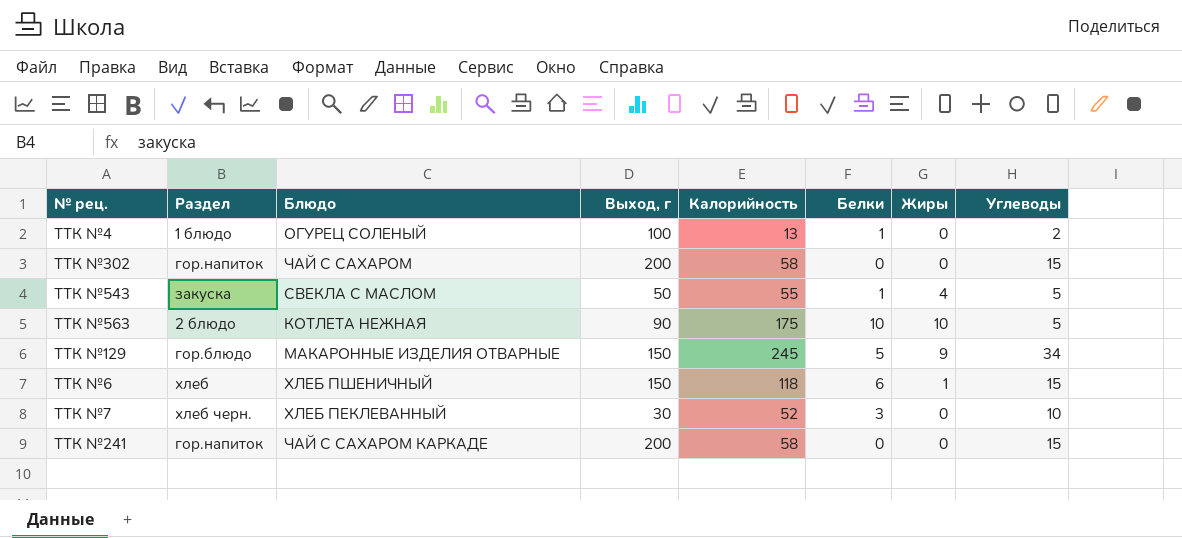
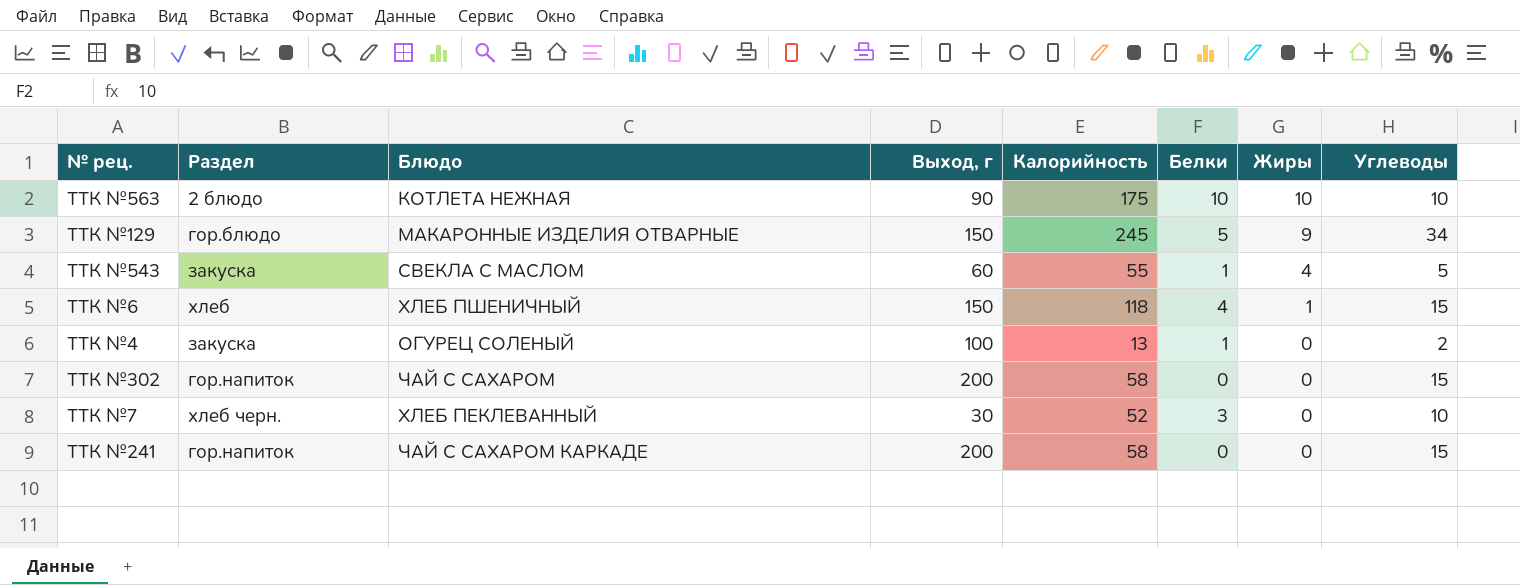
row order: none -> Жиры descending
ТТК №563 | Углеводы: 5 -> 10
ТТК №543 | Выход, г: 50 -> 60
ТТК №6 | Белки: 6 -> 4
ТТК №4 | Раздел: 1 блюдо -> закуска

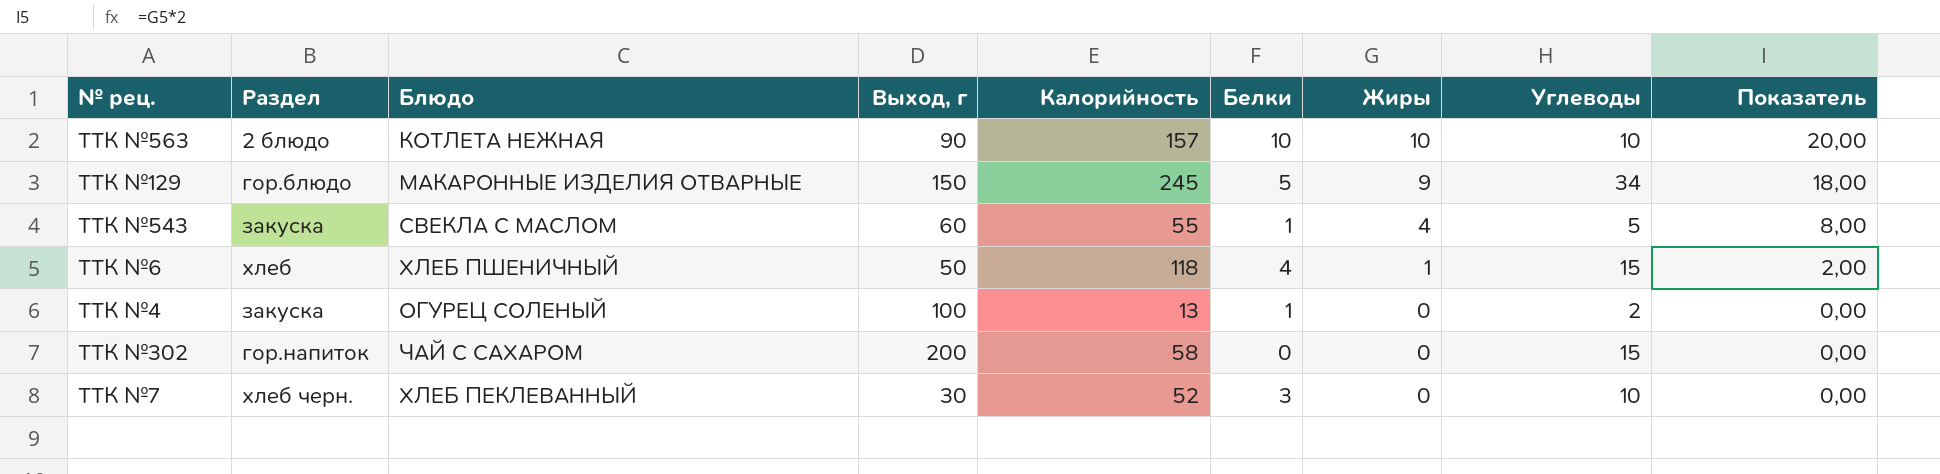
column Показатель | formula: none -> [Жиры] * 2
row ТТК №241: гор.напиток | ЧАЙ С САХАРОМ КАРКАДЕ | 200 | 58 | 0 | 0 | 15 -> none
ТТК №563 | Калорийность: 175 -> 157
ТТК №6 | Выход, г: 150 -> 50

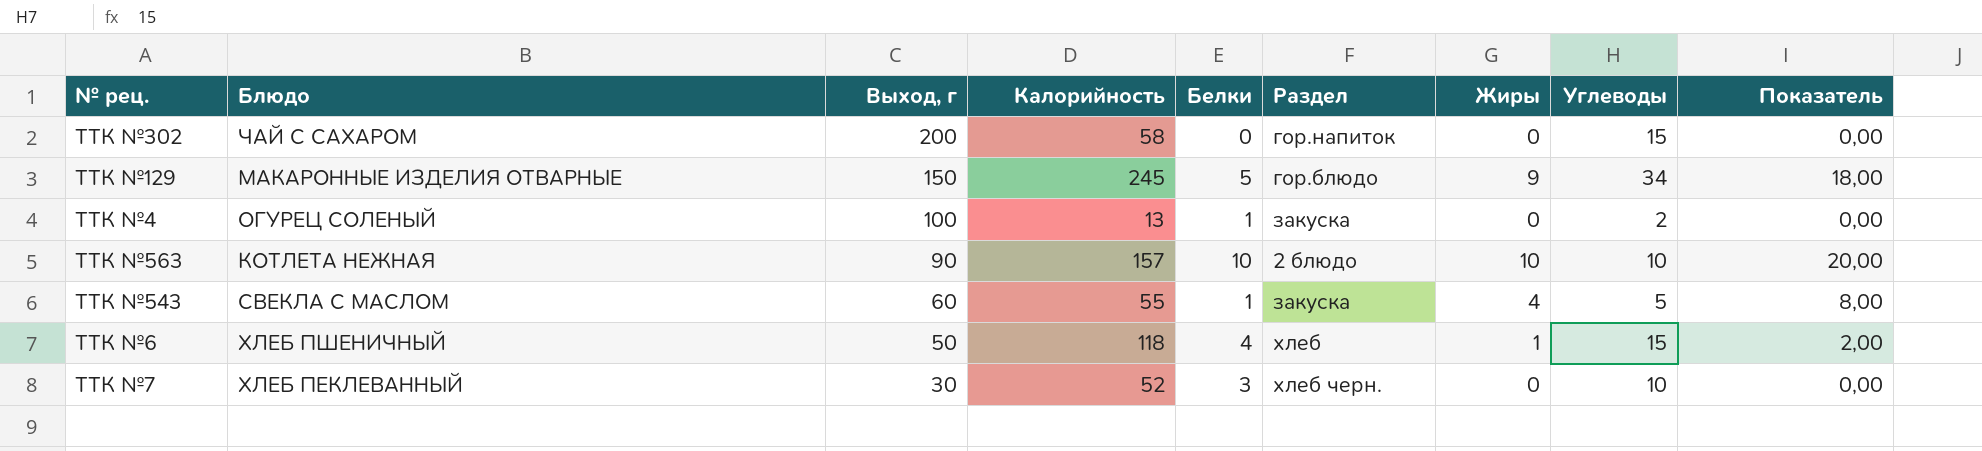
row order: Жиры descending -> Выход, г descending
column Раздел | position: 2 -> 6

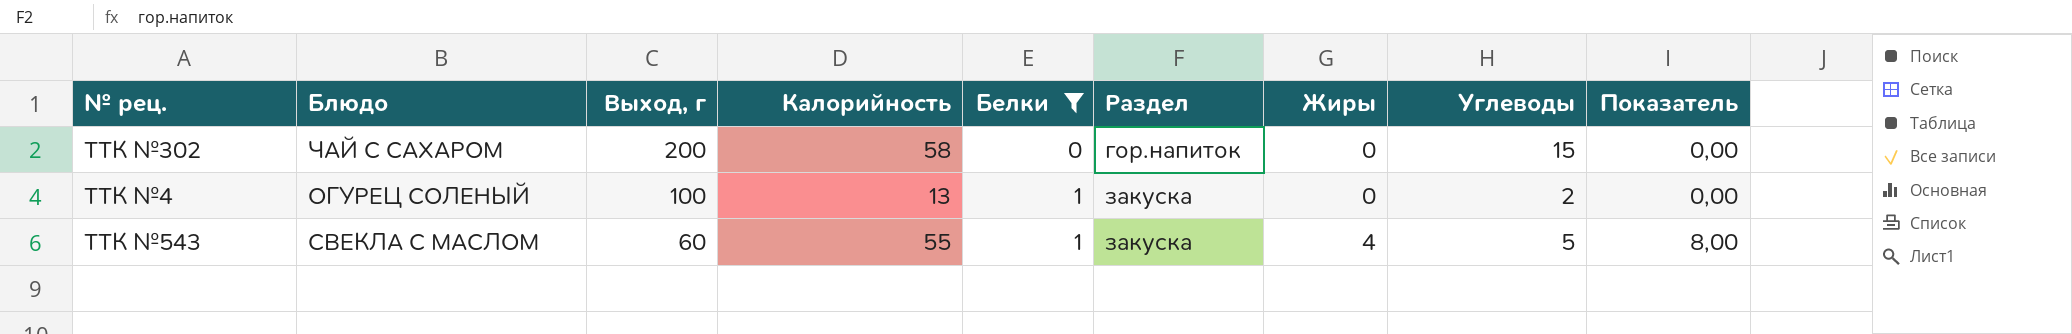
filter: none -> Белки <= 1

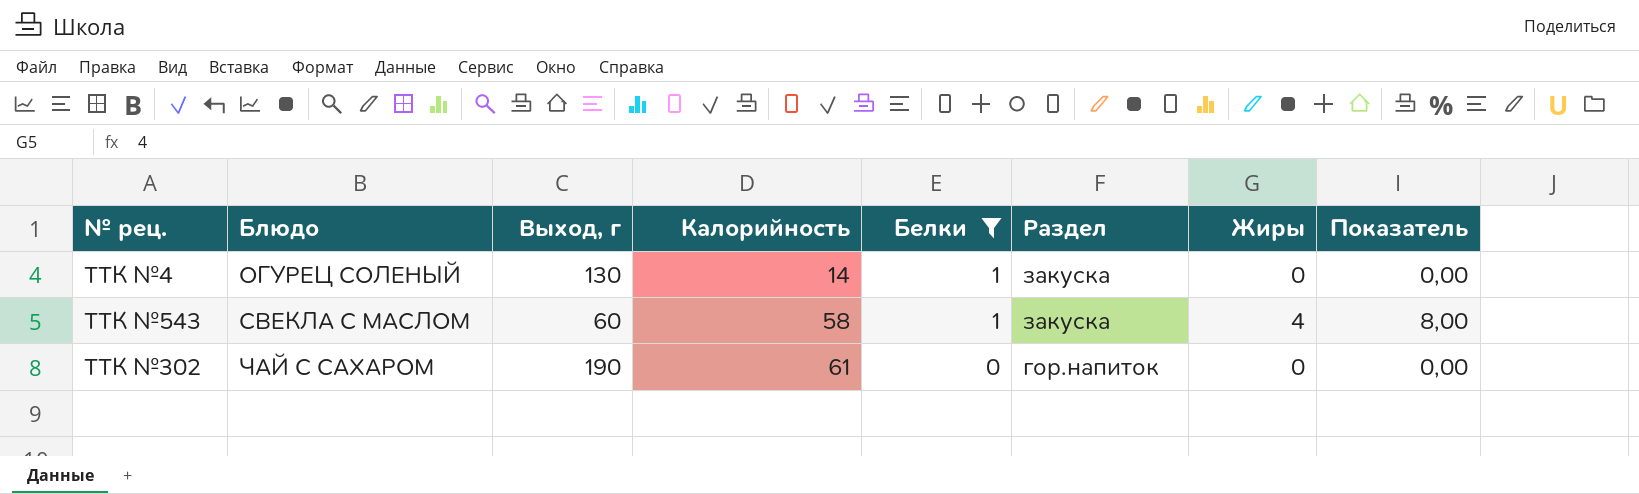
row order: Выход, г descending -> Блюдо ascending
column Углеводы | position: 8 -> none
ТТК №4 | Выход, г: 100 -> 130
ТТК №4 | Калорийность: 13 -> 14
ТТК №543 | Калорийность: 55 -> 58
ТТК №302 | Выход, г: 200 -> 190
ТТК №302 | Калорийность: 58 -> 61

